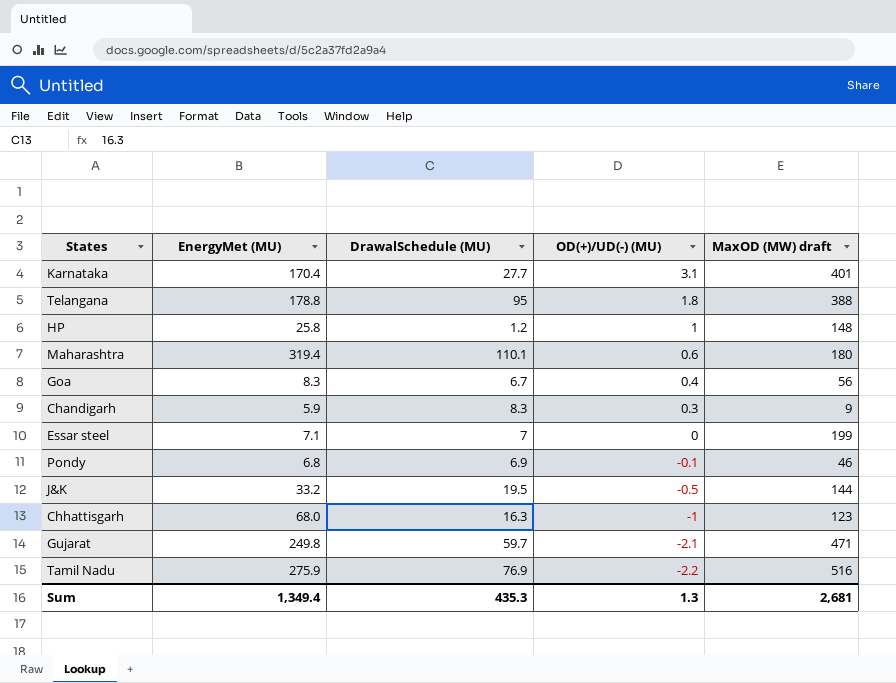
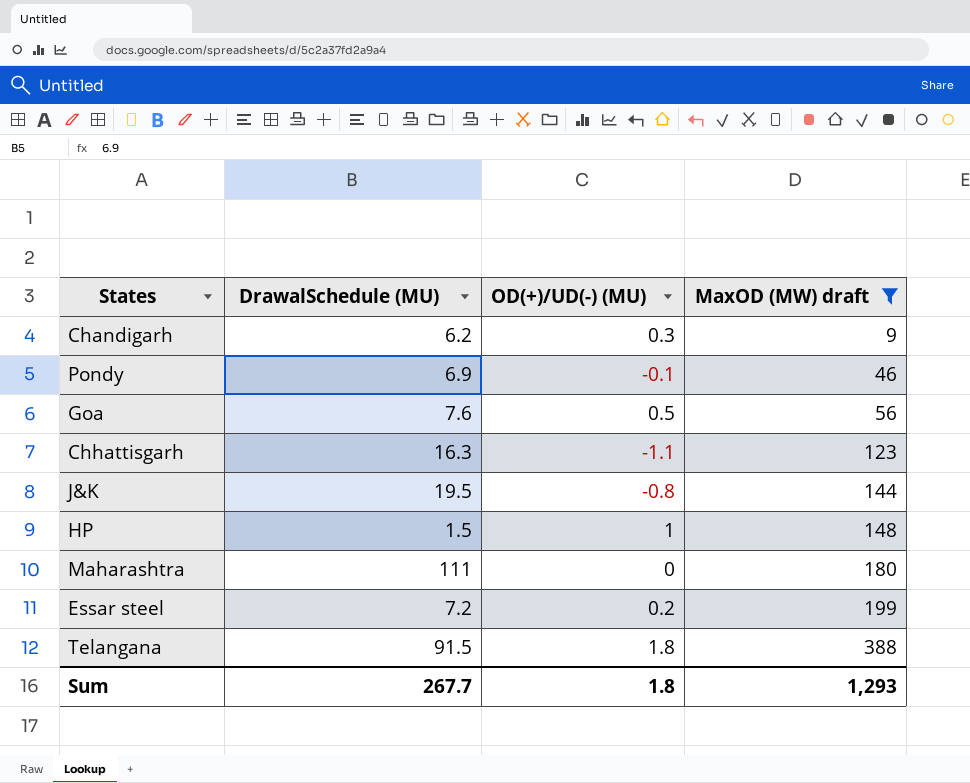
filter: none -> MaxOD (MW) draft <= 388
row order: OD(+)/UD(-) (MU) descending -> MaxOD (MW) draft ascending
column EnergyMet (MU) | position: 2 -> none
Chandigarh | DrawalSchedule (MU): 8.3 -> 6.2
Goa | DrawalSchedule (MU): 6.7 -> 7.6
Goa | OD(+)/UD(-) (MU): 0.4 -> 0.5
Chhattisgarh | OD(+)/UD(-) (MU): -1 -> -1.1
J&K | OD(+)/UD(-) (MU): -0.5 -> -0.8
HP | DrawalSchedule (MU): 1.2 -> 1.5
Maharashtra | DrawalSchedule (MU): 110.1 -> 111
Maharashtra | OD(+)/UD(-) (MU): 0.6 -> 0
Essar steel | DrawalSchedule (MU): 7 -> 7.2
Essar steel | OD(+)/UD(-) (MU): 0 -> 0.2
Telangana | DrawalSchedule (MU): 95 -> 91.5
Sum | DrawalSchedule (MU): 435.3 -> 267.7
Sum | OD(+)/UD(-) (MU): 1.3 -> 1.8
Sum | MaxOD (MW) draft: 2,681 -> 1,293

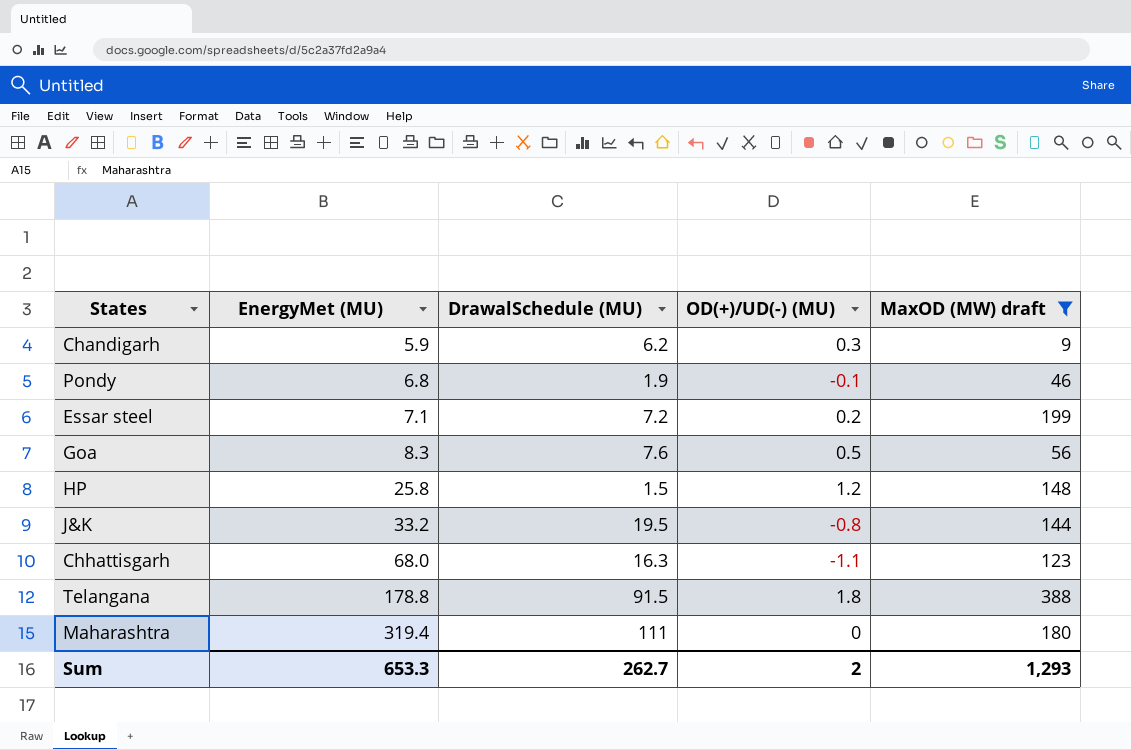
row order: MaxOD (MW) draft ascending -> EnergyMet (MU) ascending
column EnergyMet (MU) | position: none -> 2
Pondy | DrawalSchedule (MU): 6.9 -> 1.9
HP | OD(+)/UD(-) (MU): 1 -> 1.2
Sum | DrawalSchedule (MU): 267.7 -> 262.7
Sum | OD(+)/UD(-) (MU): 1.8 -> 2

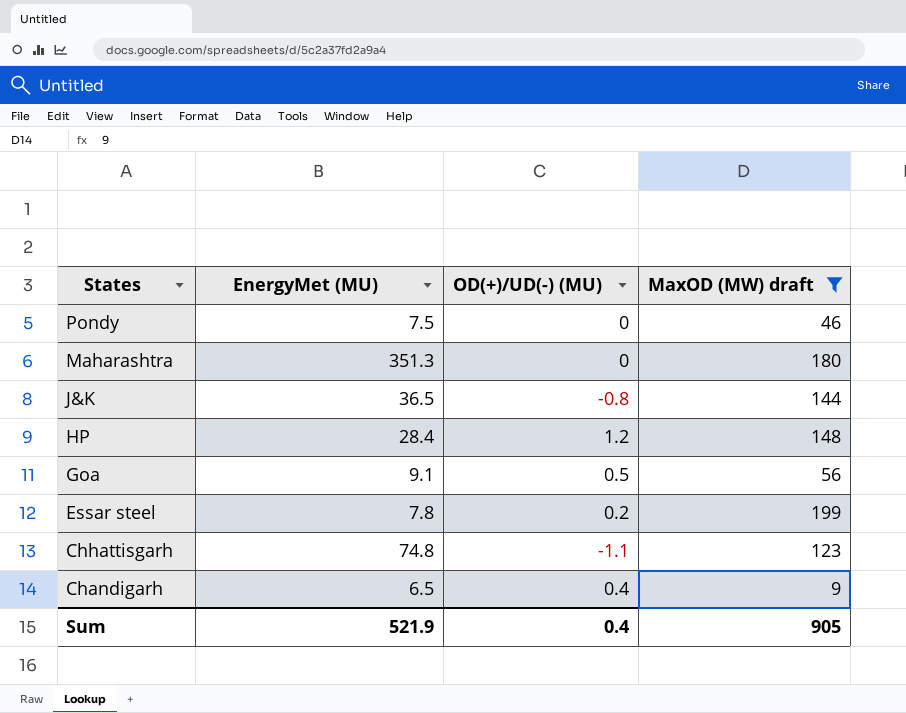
row order: EnergyMet (MU) ascending -> States descending
column DrawalSchedule (MU) | position: 3 -> none
row Telangana: 178.8 | 91.5 | 1.8 | 388 -> none
Pondy | EnergyMet (MU): 6.8 -> 7.5
Pondy | OD(+)/UD(-) (MU): -0.1 -> 0
Maharashtra | EnergyMet (MU): 319.4 -> 351.3
J&K | EnergyMet (MU): 33.2 -> 36.5
HP | EnergyMet (MU): 25.8 -> 28.4
Goa | EnergyMet (MU): 8.3 -> 9.1
Essar steel | EnergyMet (MU): 7.1 -> 7.8
Chhattisgarh | EnergyMet (MU): 68.0 -> 74.8
Chandigarh | EnergyMet (MU): 5.9 -> 6.5
Chandigarh | OD(+)/UD(-) (MU): 0.3 -> 0.4
Sum | EnergyMet (MU): 653.3 -> 521.9
Sum | OD(+)/UD(-) (MU): 2 -> 0.4
Sum | MaxOD (MW) draft: 1,293 -> 905

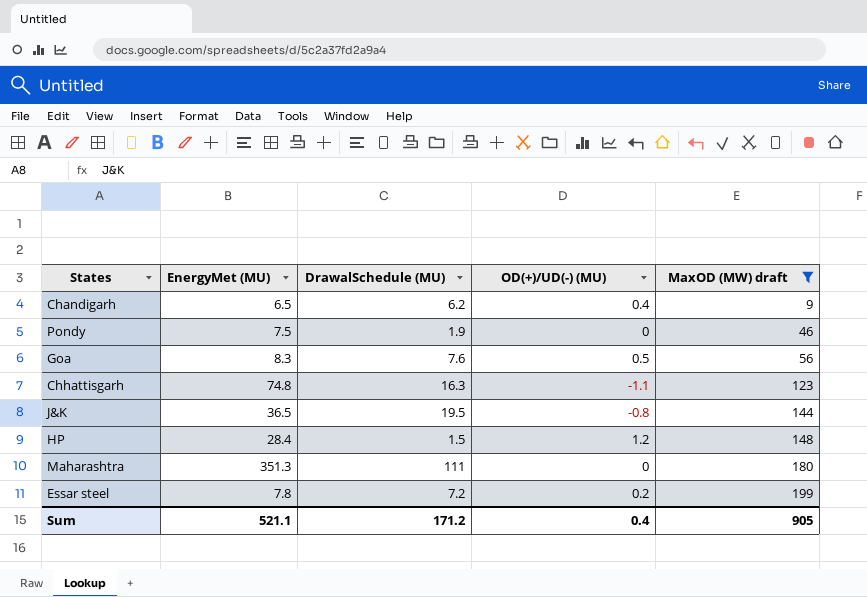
row order: States descending -> MaxOD (MW) draft ascending
column DrawalSchedule (MU) | position: none -> 3
Goa | EnergyMet (MU): 9.1 -> 8.3
Sum | EnergyMet (MU): 521.9 -> 521.1

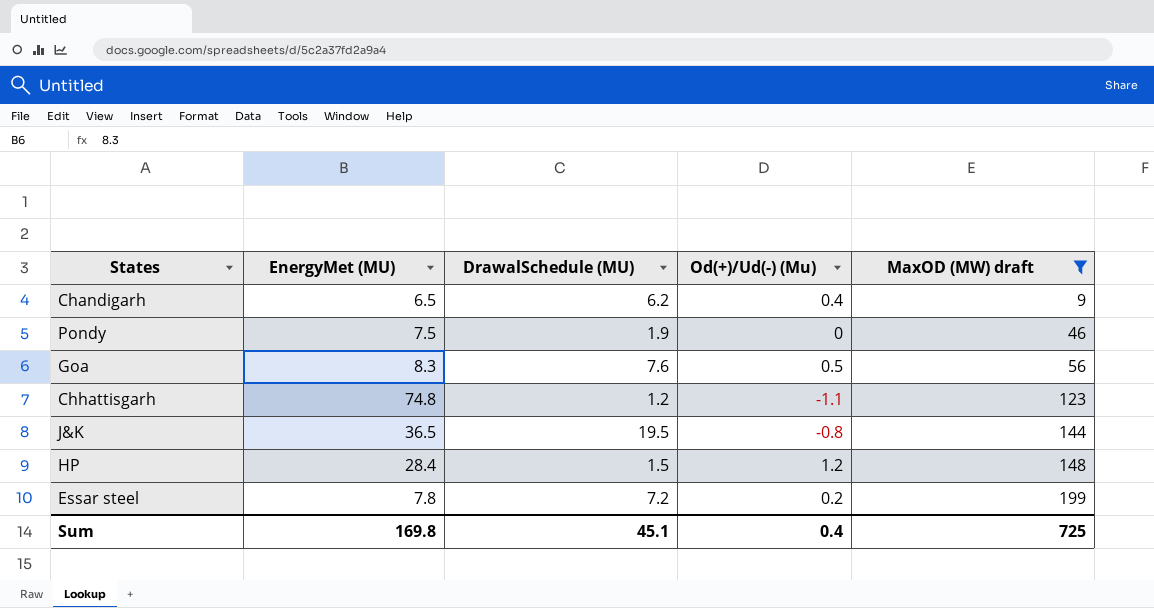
column name: OD(+)/UD(-) (MU) -> Od(+)/Ud(-) (Mu)
row Maharashtra: 351.3 | 111 | 0 | 180 -> none
Chhattisgarh | DrawalSchedule (MU): 16.3 -> 1.2
Sum | EnergyMet (MU): 521.1 -> 169.8
Sum | DrawalSchedule (MU): 171.2 -> 45.1
Sum | MaxOD (MW) draft: 905 -> 725

